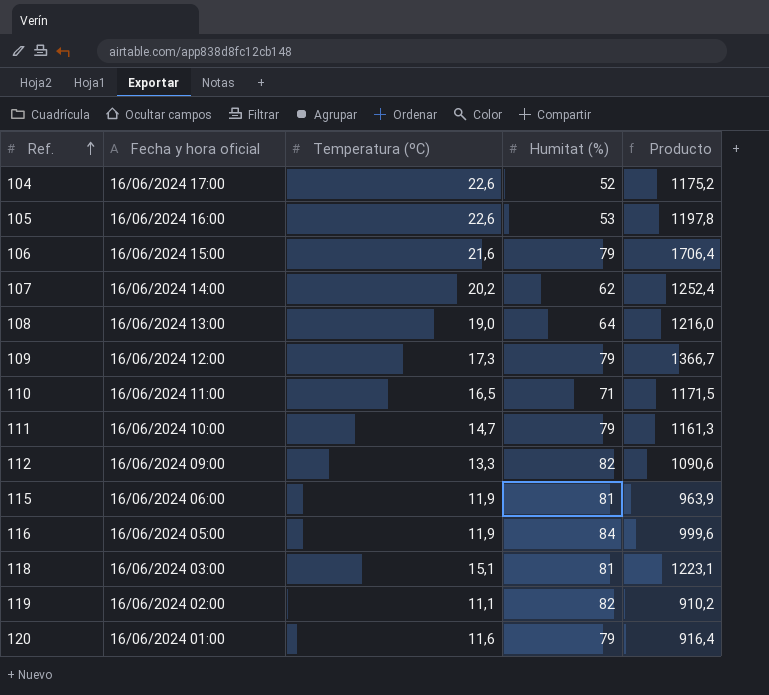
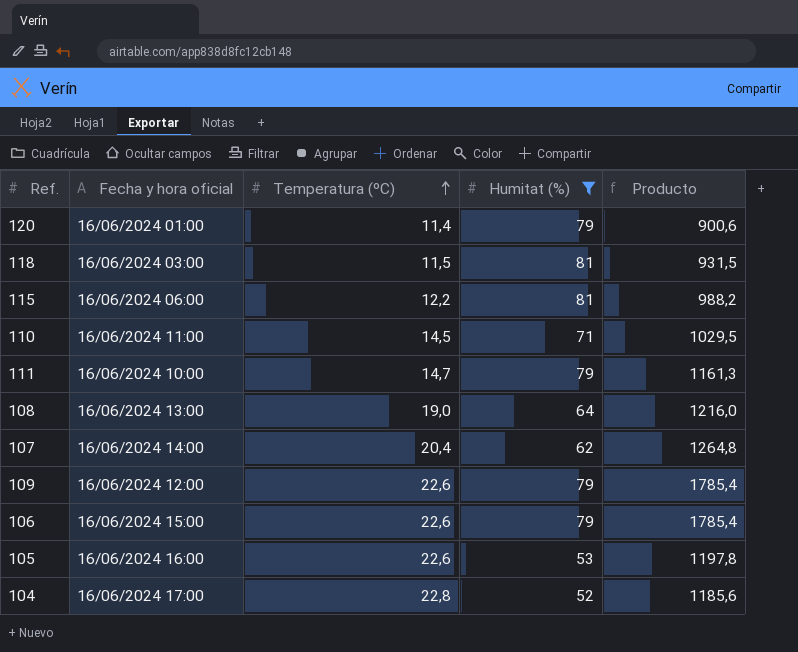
filter: none -> Humitat (%) <= 81
row order: Ref. ascending -> Temperatura (ºC) ascending
120 | Temperatura (ºC): 11,6 -> 11,4
120 | Producto: 916,4 -> 900,6
118 | Temperatura (ºC): 15,1 -> 11,5
118 | Producto: 1223,1 -> 931,5
115 | Temperatura (ºC): 11,9 -> 12,2
115 | Producto: 963,9 -> 988,2
110 | Temperatura (ºC): 16,5 -> 14,5
110 | Producto: 1171,5 -> 1029,5
107 | Temperatura (ºC): 20,2 -> 20,4
107 | Producto: 1252,4 -> 1264,8
109 | Temperatura (ºC): 17,3 -> 22,6
109 | Producto: 1366,7 -> 1785,4
106 | Temperatura (ºC): 21,6 -> 22,6
106 | Producto: 1706,4 -> 1785,4
104 | Temperatura (ºC): 22,6 -> 22,8
104 | Producto: 1175,2 -> 1185,6

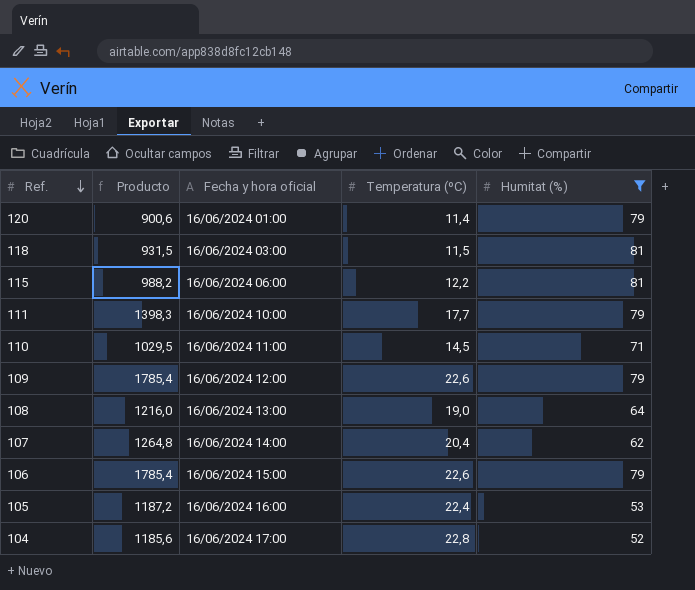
row order: Temperatura (ºC) ascending -> Ref. descending
column Producto | position: 5 -> 2
111 | Producto: 1161,3 -> 1398,3
111 | Temperatura (ºC): 14,7 -> 17,7
105 | Producto: 1197,8 -> 1187,2
105 | Temperatura (ºC): 22,6 -> 22,4

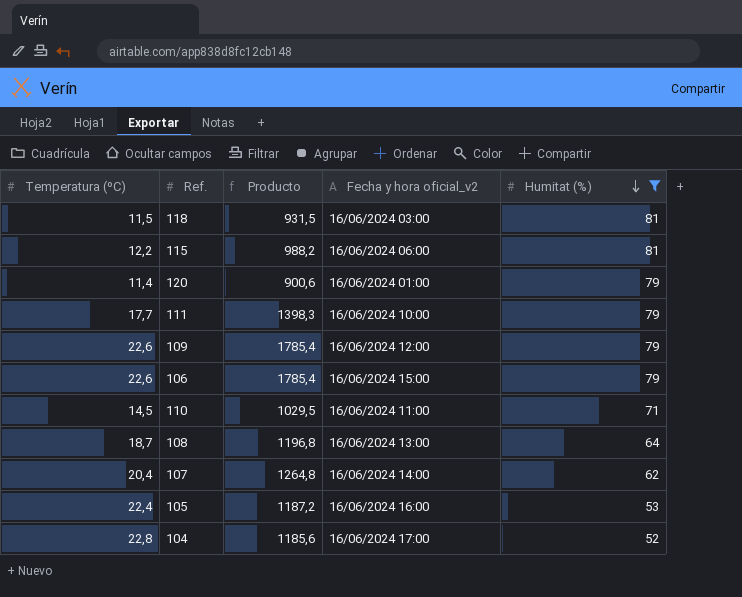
row order: Ref. descending -> Humitat (%) descending
column Temperatura (ºC) | position: 4 -> 1
column name: Fecha y hora oficial -> Fecha y hora oficial_v2
108 | Temperatura (ºC): 19,0 -> 18,7
108 | Producto: 1216,0 -> 1196,8

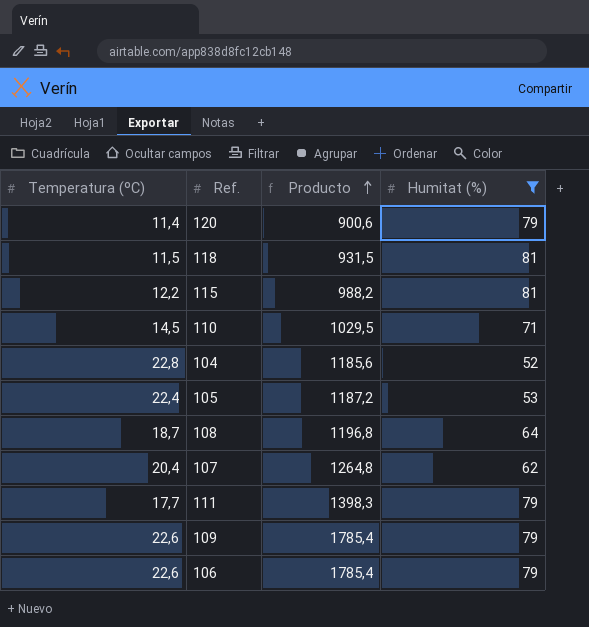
row order: Humitat (%) descending -> Producto ascending
column Fecha y hora oficial_v2 | position: 4 -> none

